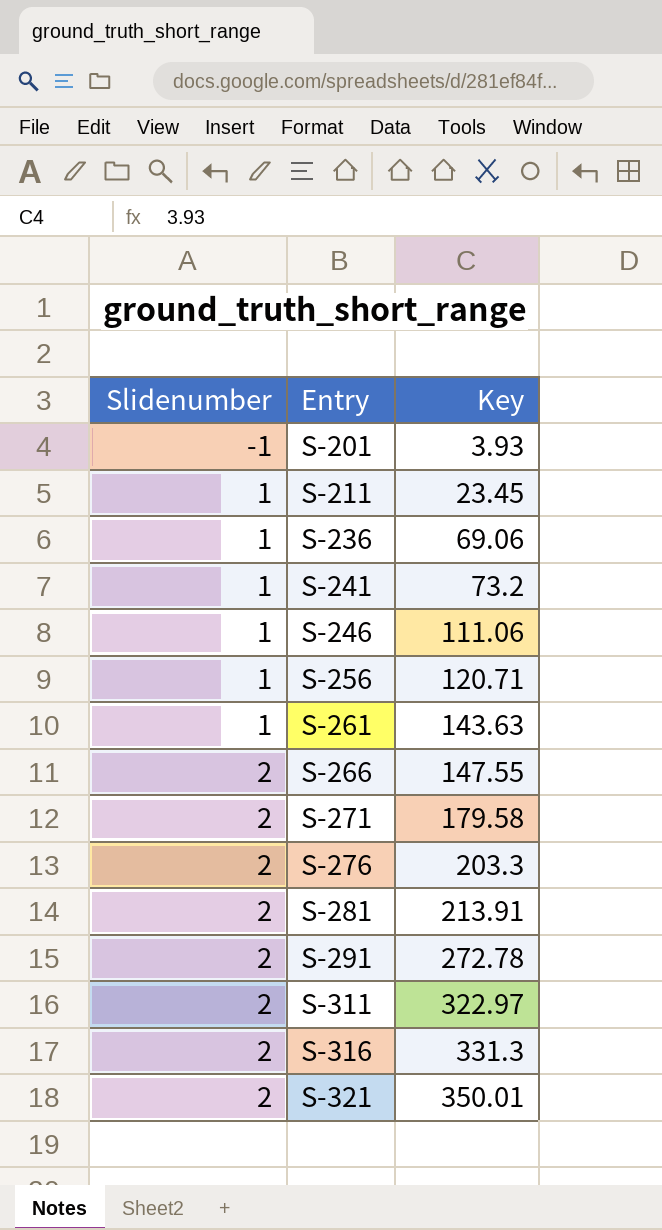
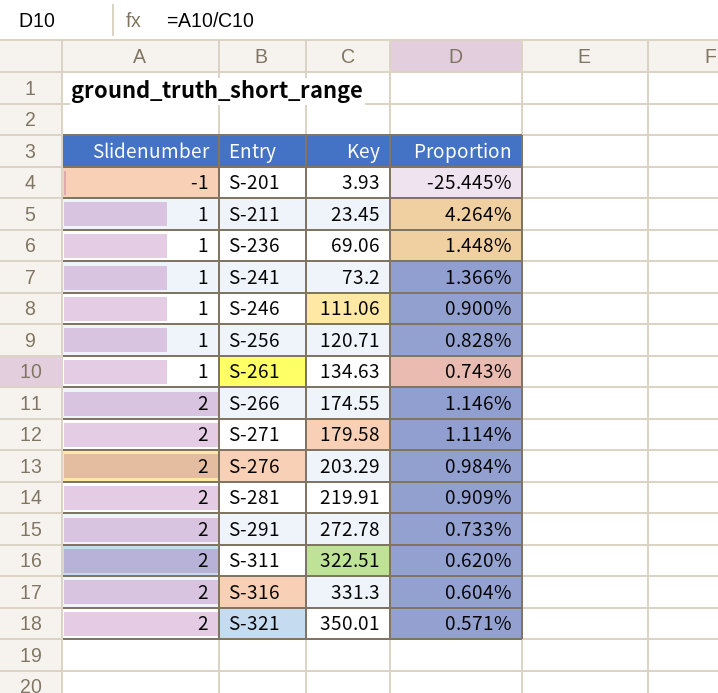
column Proportion | formula: none -> [Slidenumber] / [Key]
S-261 | Key: 143.63 -> 134.63
S-266 | Key: 147.55 -> 174.55
S-276 | Key: 203.3 -> 203.29
S-281 | Key: 213.91 -> 219.91
S-311 | Key: 322.97 -> 322.51

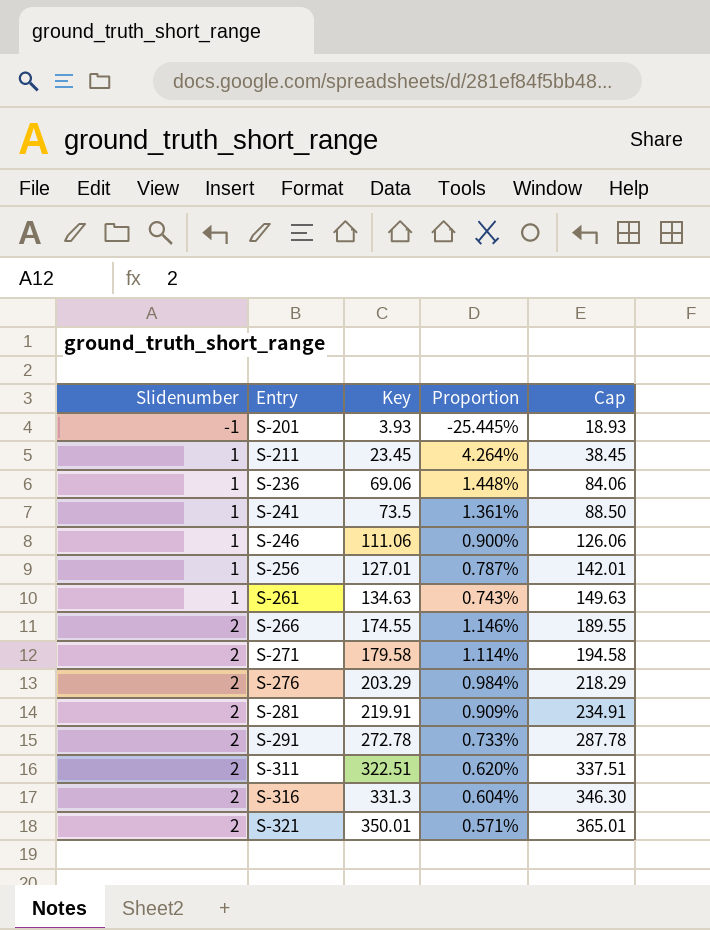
column Cap | formula: none -> [Key] + 15
S-241 | Key: 73.2 -> 73.5
S-241 | Proportion: 1.366% -> 1.361%
S-256 | Key: 120.71 -> 127.01
S-256 | Proportion: 0.828% -> 0.787%

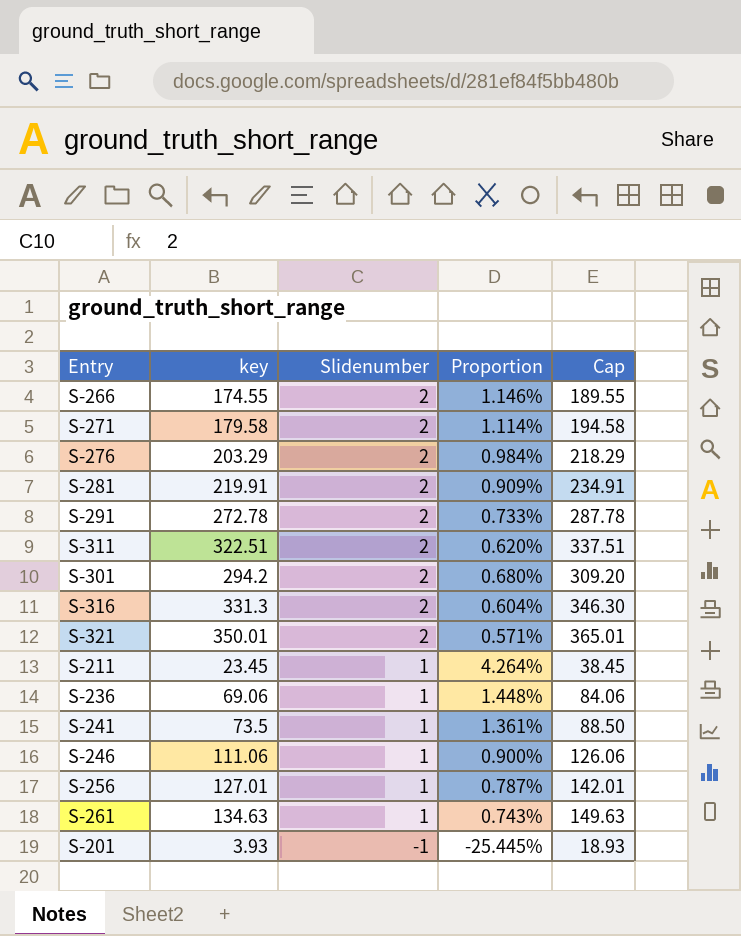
row order: Slidenumber ascending -> Slidenumber descending
column name: Key -> key
column Slidenumber | position: 1 -> 3
row S-301: none -> 294.2 | 2 | 0.680% | 309.20

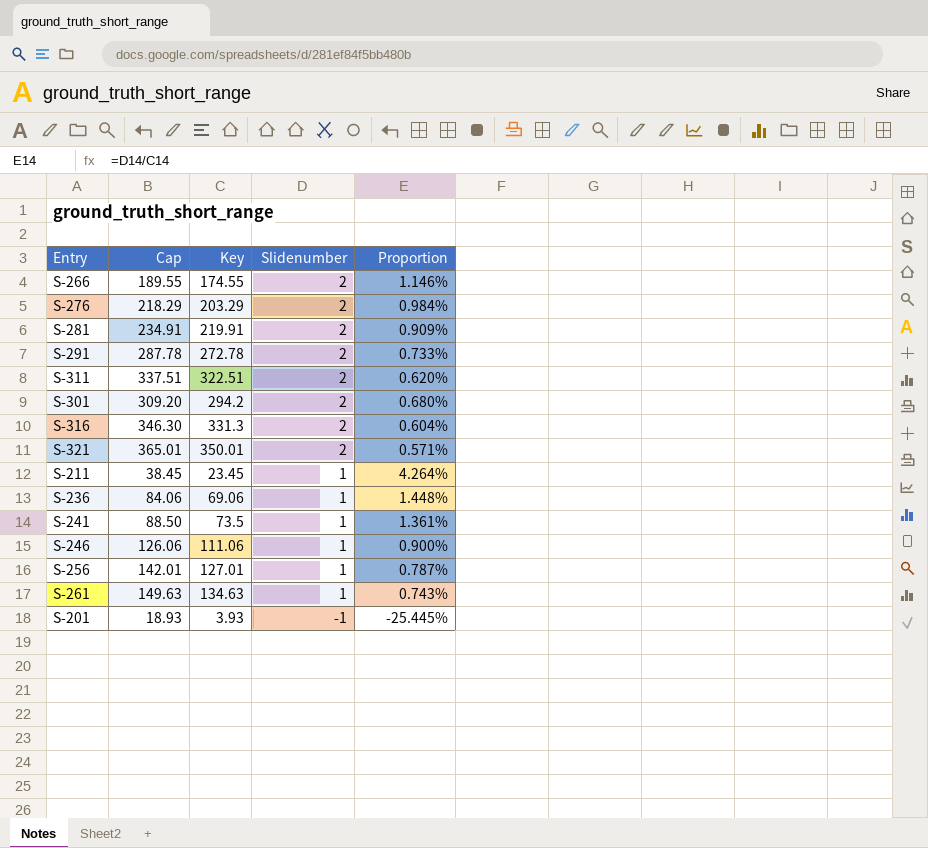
column Cap | position: 5 -> 2
column name: key -> Key
row S-271: 179.58 | 2 | 1.114% | 194.58 -> none

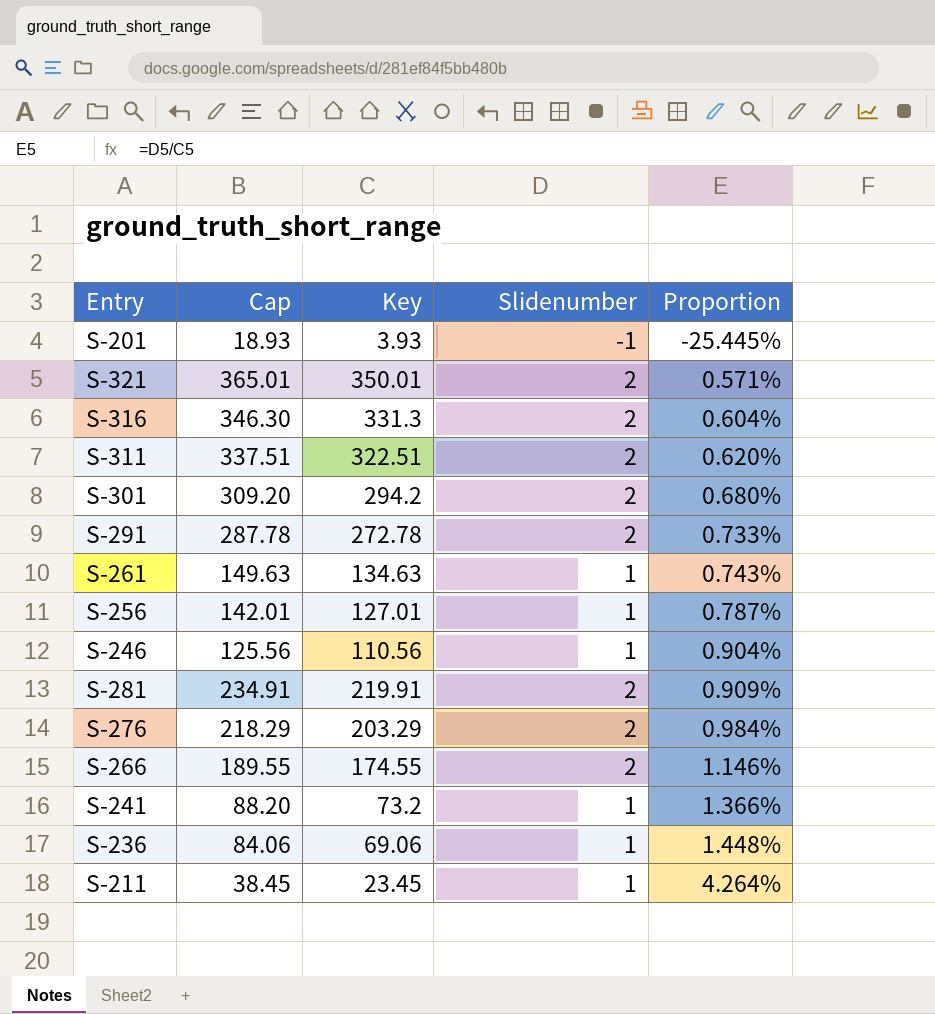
row order: Slidenumber descending -> Proportion ascending
S-246 | Cap: 126.06 -> 125.56
S-246 | Key: 111.06 -> 110.56
S-246 | Proportion: 0.900% -> 0.904%
S-241 | Cap: 88.50 -> 88.20
S-241 | Key: 73.5 -> 73.2
S-241 | Proportion: 1.361% -> 1.366%

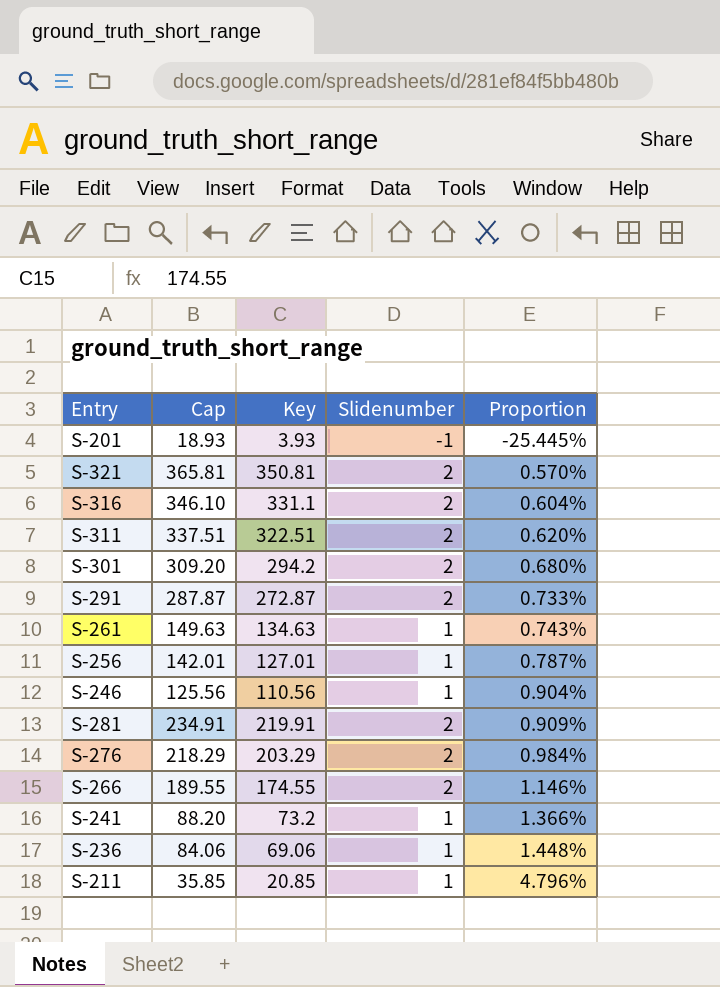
S-321 | Cap: 365.01 -> 365.81
S-321 | Key: 350.01 -> 350.81
S-321 | Proportion: 0.571% -> 0.570%
S-316 | Cap: 346.30 -> 346.10
S-316 | Key: 331.3 -> 331.1
S-291 | Cap: 287.78 -> 287.87
S-291 | Key: 272.78 -> 272.87
S-211 | Cap: 38.45 -> 35.85
S-211 | Key: 23.45 -> 20.85
S-211 | Proportion: 4.264% -> 4.796%

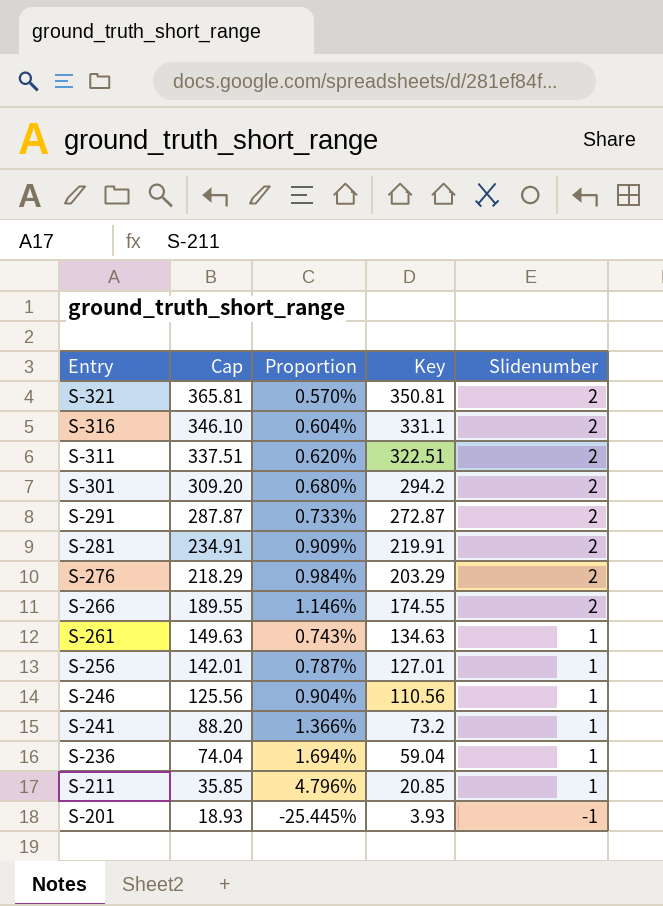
row order: Proportion ascending -> Entry descending
column Proportion | position: 5 -> 3
S-236 | Cap: 84.06 -> 74.04
S-236 | Proportion: 1.448% -> 1.694%
S-236 | Key: 69.06 -> 59.04

